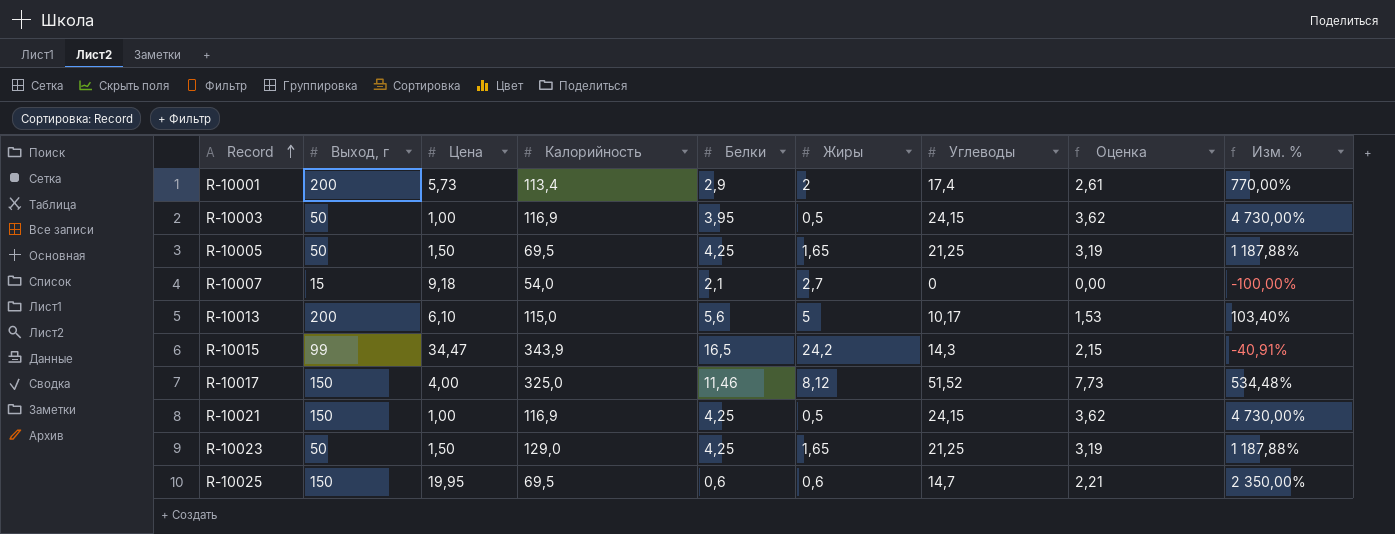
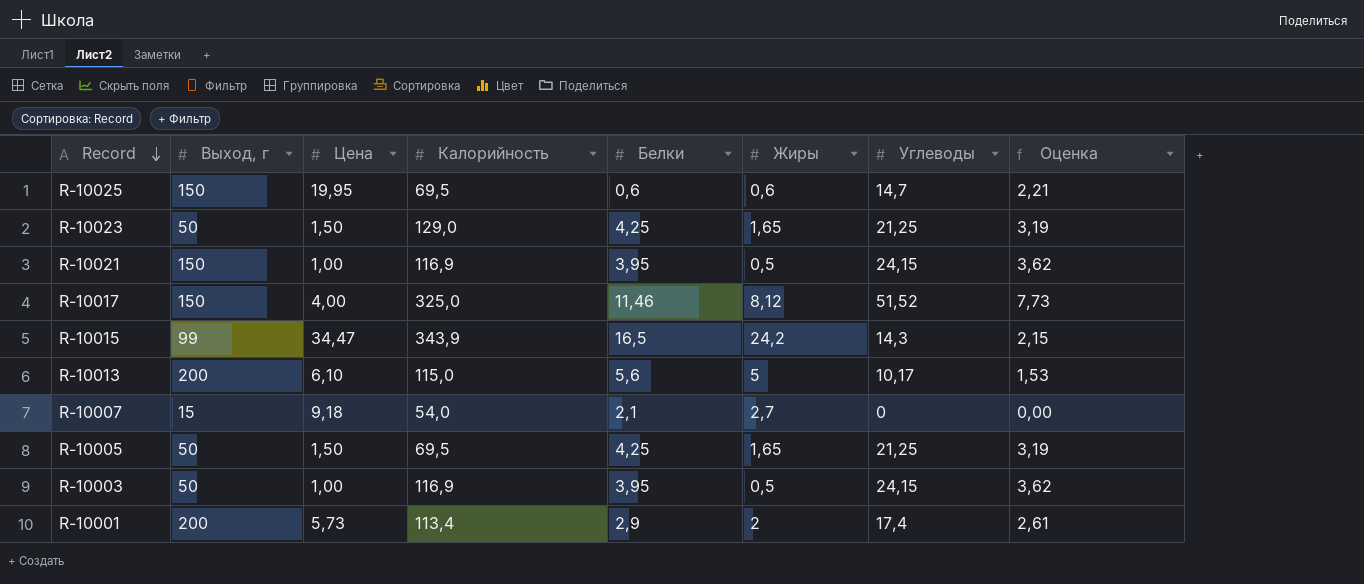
row order: Record ascending -> Record descending
column Изм. % | formula: ([Углеводы] - [Жиры]) / [Жиры] -> none
R-10021 | Белки: 4,25 -> 3,95

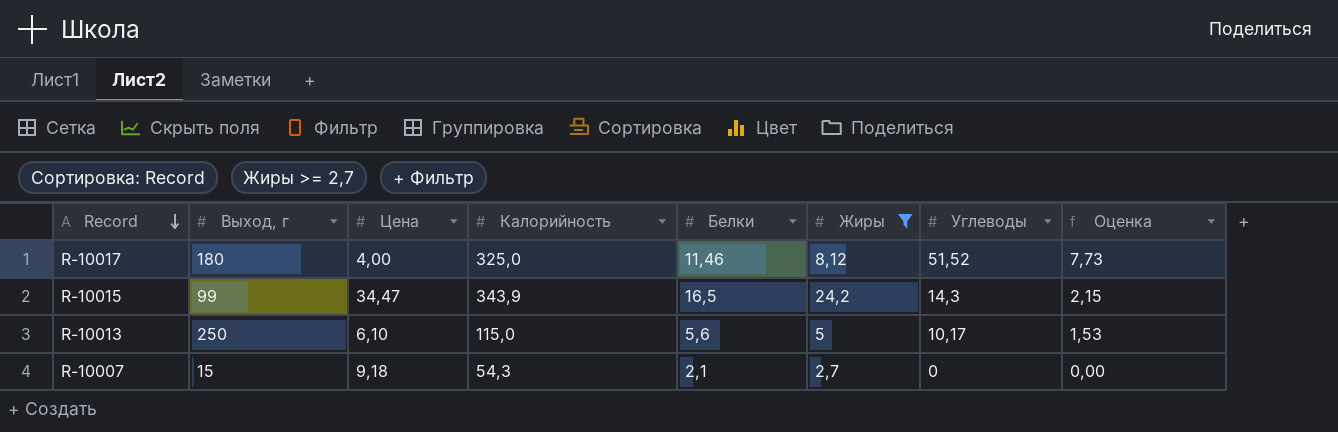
filter: none -> Жиры >= 2,7
R-10017 | Выход, г: 150 -> 180
R-10013 | Выход, г: 200 -> 250
R-10007 | Калорийность: 54,0 -> 54,3

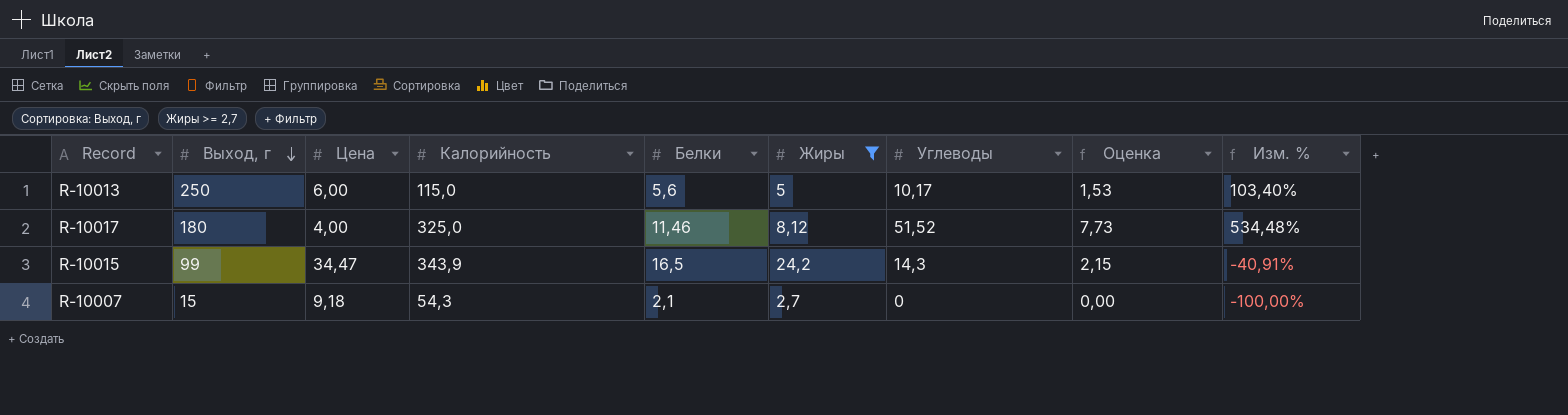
row order: Record descending -> Выход, г descending
column Изм. % | formula: none -> ([Углеводы] - [Жиры]) / [Жиры]
R-10013 | Цена: 6,10 -> 6,00

